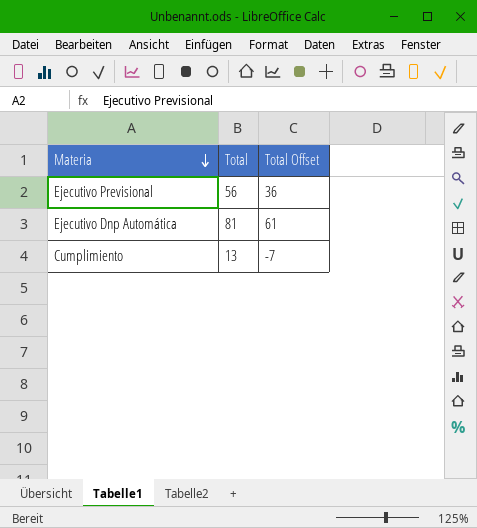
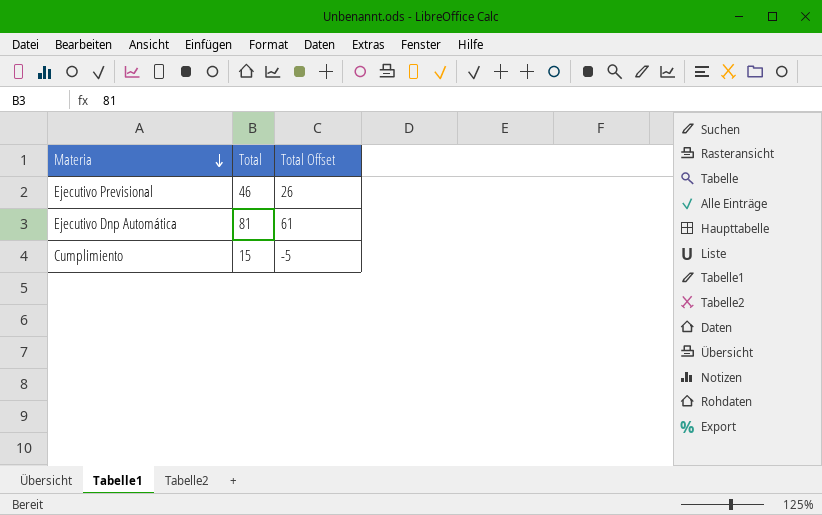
Ejecutivo Previsional | Total: 56 -> 46
Ejecutivo Previsional | Total Offset: 36 -> 26
Cumplimiento | Total: 13 -> 15
Cumplimiento | Total Offset: -7 -> -5

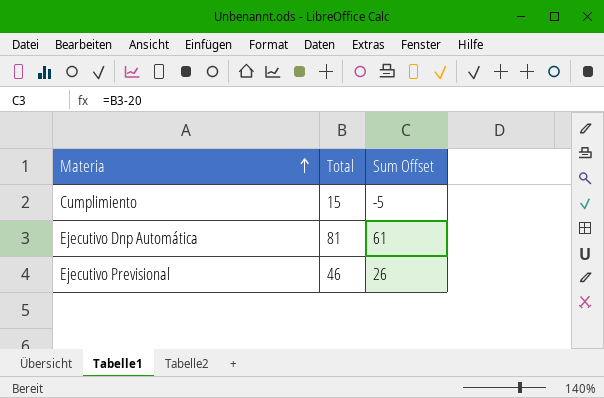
row order: Materia descending -> Materia ascending
column name: Total Offset -> Sum Offset

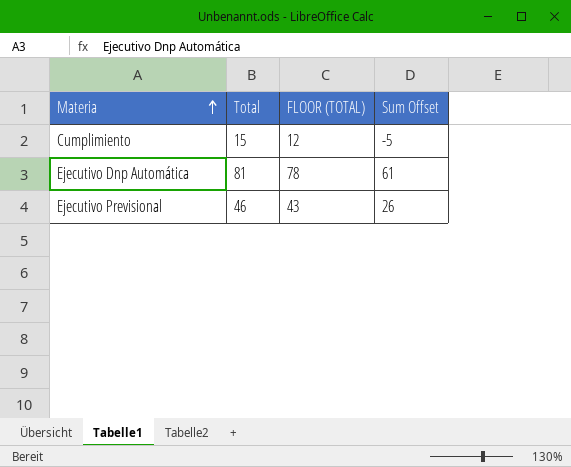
column FLOOR (TOTAL) | formula: none -> [Total] - 3

